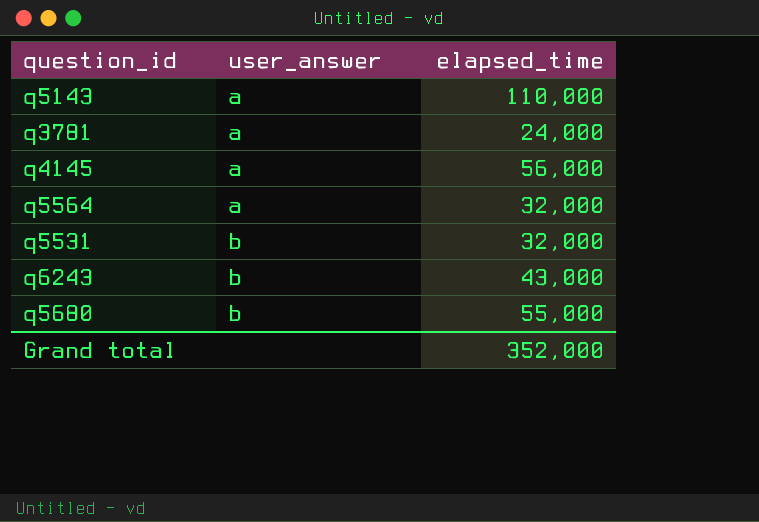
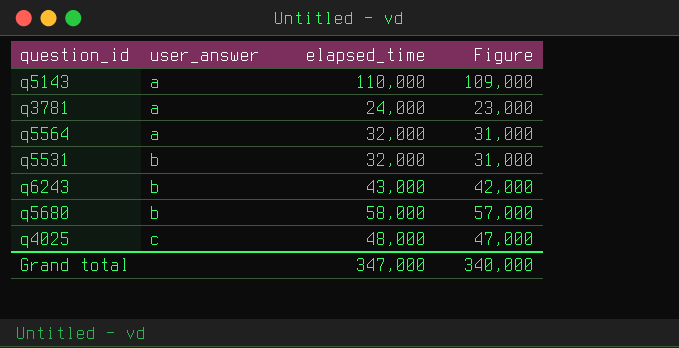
column Figure | formula: none -> [elapsed_time] - 1000
row q4145: a | 56,000 -> none
q5680 | elapsed_time: 55,000 -> 58,000
row q4025: none -> c | 48,000 | 47,000
Grand total | elapsed_time: 352,000 -> 347,000

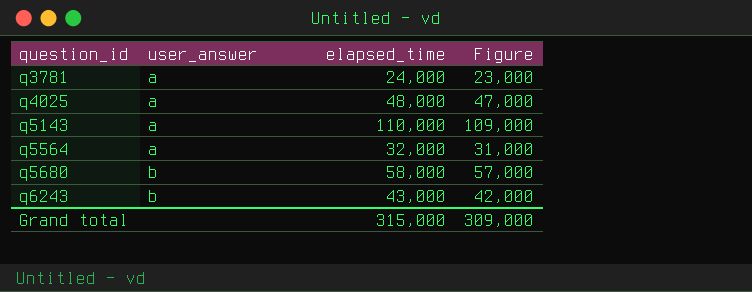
row order: user_answer ascending -> question_id ascending
row q5531: b | 32,000 | 31,000 -> none
q4025 | user_answer: c -> a
Grand total | elapsed_time: 347,000 -> 315,000
Grand total | Figure: 340,000 -> 309,000

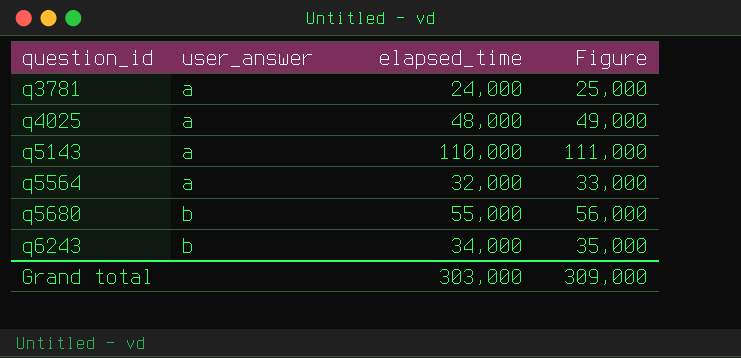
column Figure | formula: [elapsed_time] - 1000 -> [elapsed_time] + 1000
q5680 | elapsed_time: 58,000 -> 55,000
q6243 | elapsed_time: 43,000 -> 34,000
Grand total | elapsed_time: 315,000 -> 303,000

